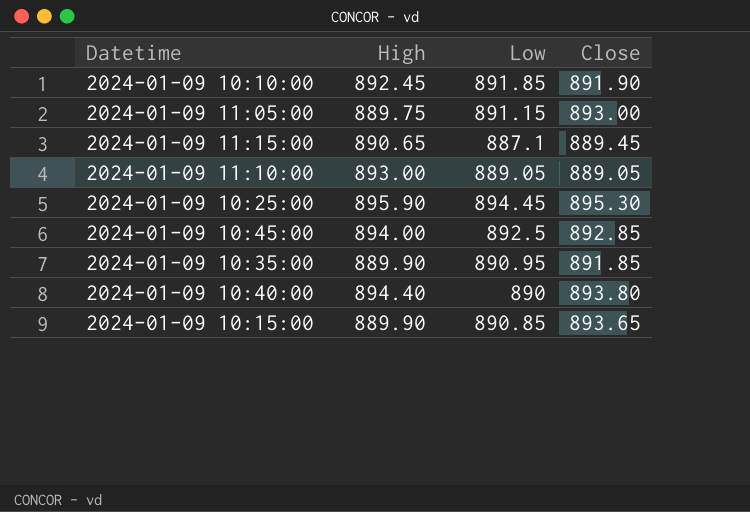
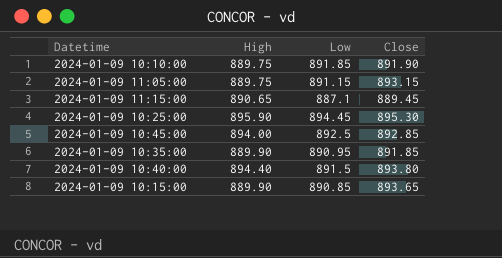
row 2024-01-09 11:10:00: 893.00 | 889.05 | 889.05 -> none
2024-01-09 10:10:00 | High: 892.45 -> 889.75
2024-01-09 11:05:00 | Close: 893.00 -> 893.15
2024-01-09 10:40:00 | Low: 890 -> 891.5

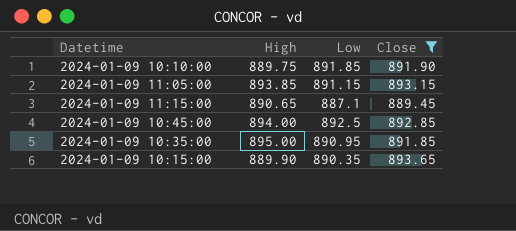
filter: none -> Close <= 893.65
2024-01-09 11:05:00 | High: 889.75 -> 893.85
2024-01-09 10:35:00 | High: 889.90 -> 895.00
2024-01-09 10:15:00 | Low: 890.85 -> 890.35

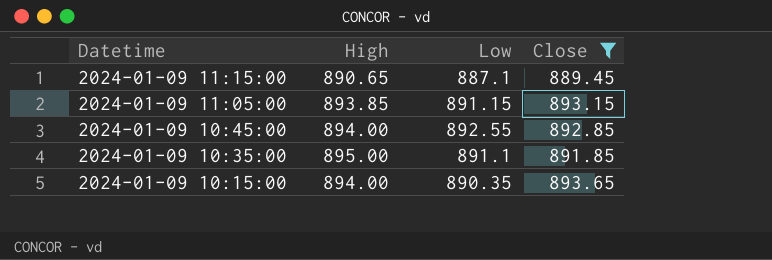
row order: none -> Datetime descending
row 2024-01-09 10:10:00: 889.75 | 891.85 | 891.90 -> none
2024-01-09 10:45:00 | Low: 892.5 -> 892.55
2024-01-09 10:35:00 | Low: 890.95 -> 891.1
2024-01-09 10:15:00 | High: 889.90 -> 894.00

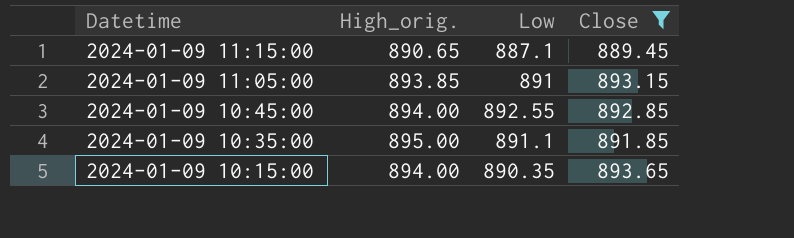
column name: High -> High_orig.
2024-01-09 11:05:00 | Low: 891.15 -> 891

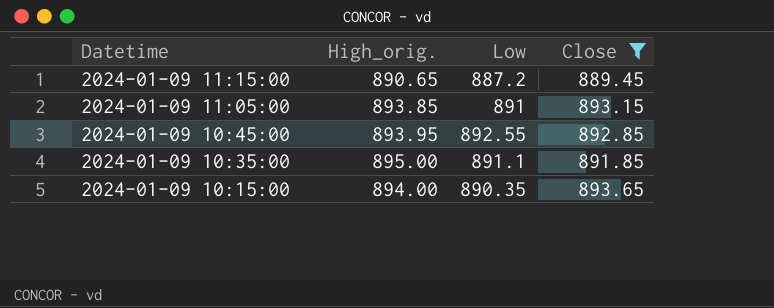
2024-01-09 11:15:00 | Low: 887.1 -> 887.2
2024-01-09 10:45:00 | High_orig.: 894.00 -> 893.95

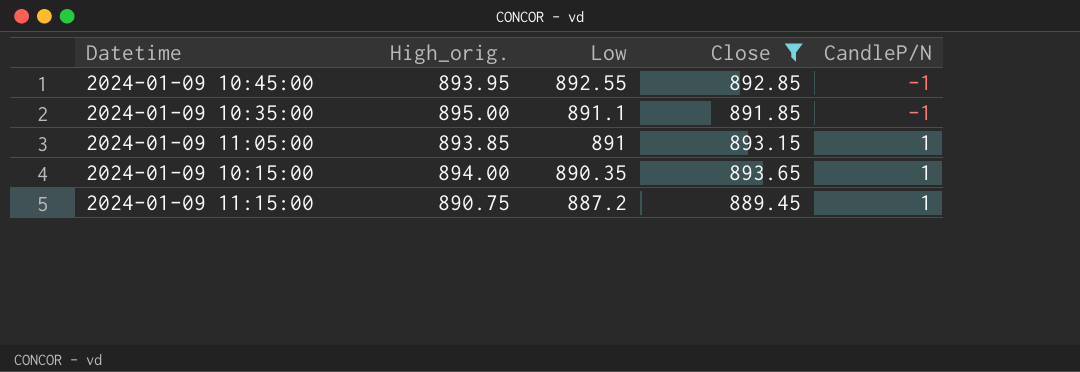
row order: Datetime descending -> Low descending
column CandleP/N | position: none -> 5
2024-01-09 11:15:00 | High_orig.: 890.65 -> 890.75

